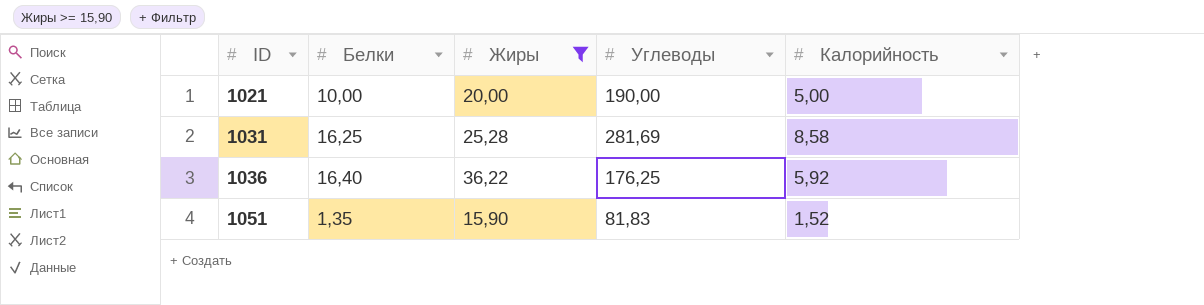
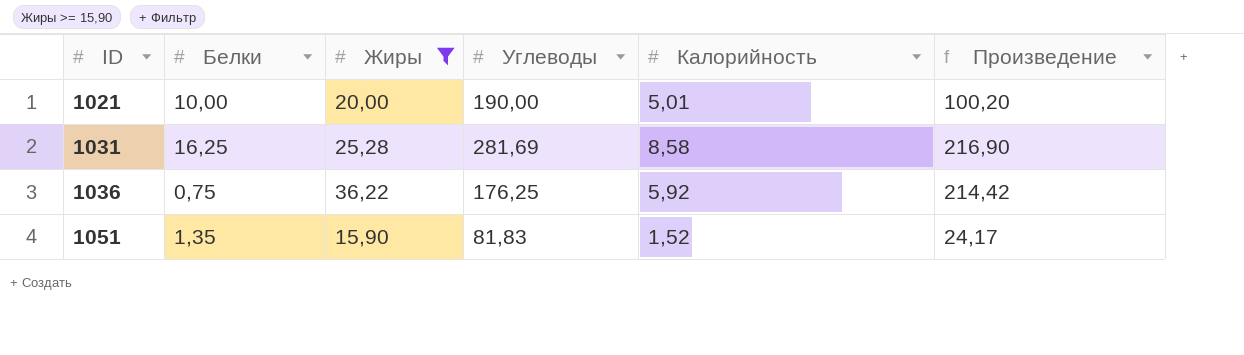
column Произведение | formula: none -> [Жиры] * [Калорийность]
1021 | Калорийность: 5,00 -> 5,01
1036 | Белки: 16,40 -> 0,75

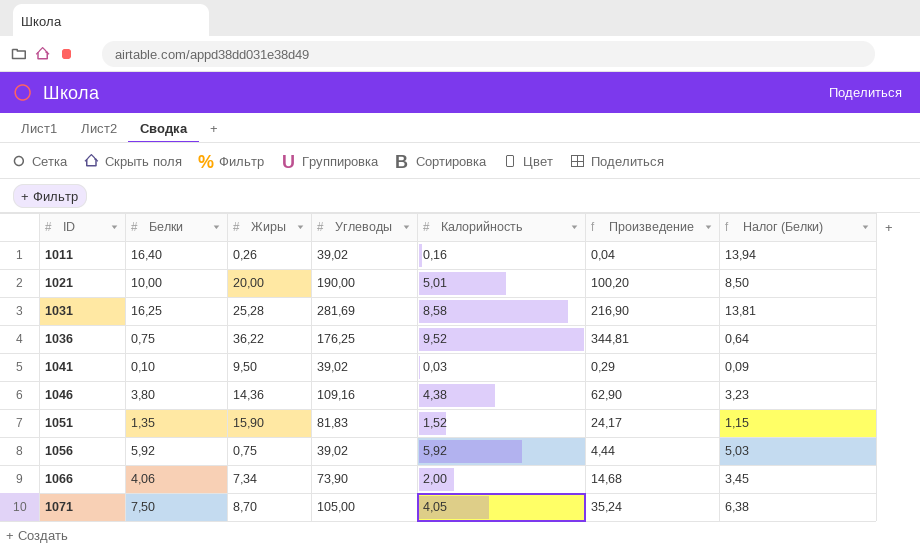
filter: Жиры >= 15,90 -> none
column Налог (Белки) | formula: none -> [Белки] * 0,85
1036 | Калорийность: 5,92 -> 9,52
1036 | Произведение: 214,42 -> 344,81

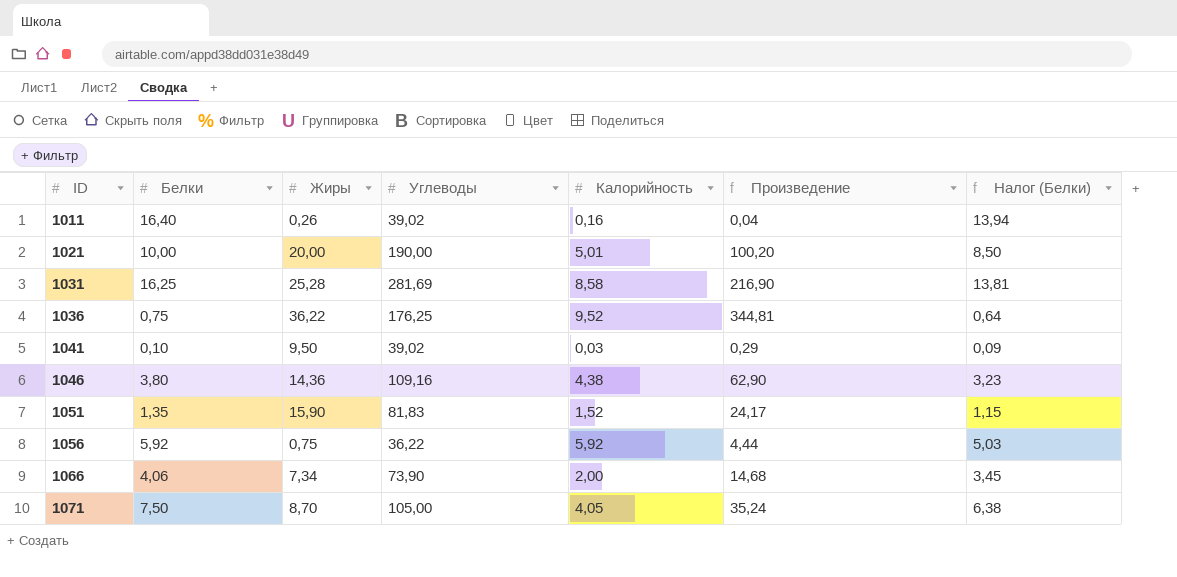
1056 | Углеводы: 39,02 -> 36,22

